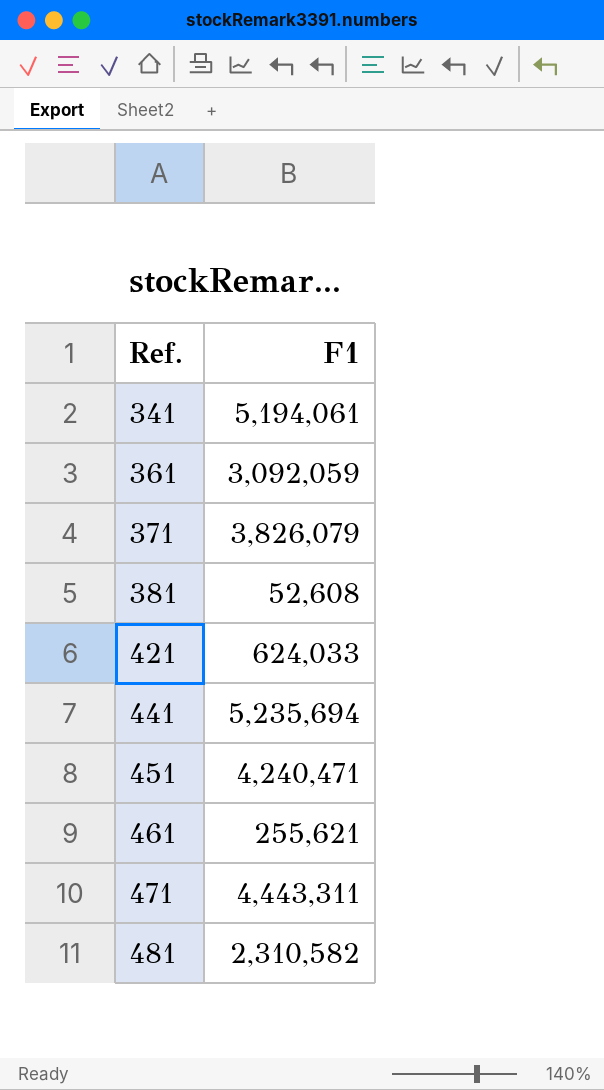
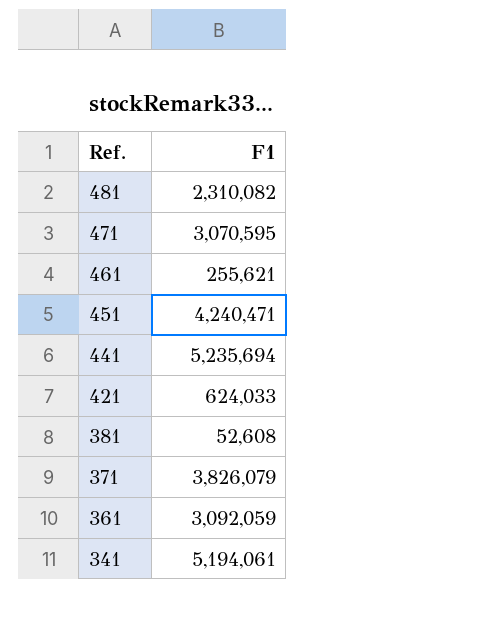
row order: Ref. ascending -> Ref. descending
481 | F1: 2,310,582 -> 2,310,082
471 | F1: 4,443,311 -> 3,070,595

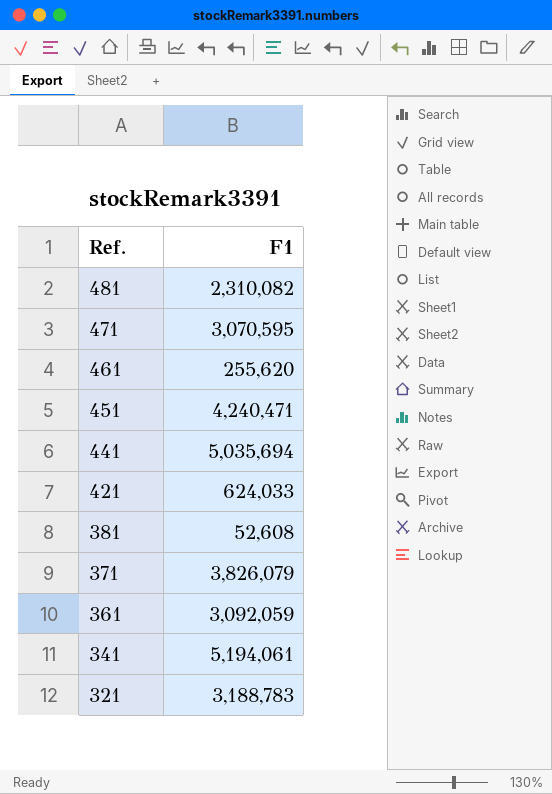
461 | F1: 255,621 -> 255,620
441 | F1: 5,235,694 -> 5,035,694
row 321: none -> 3,188,783

